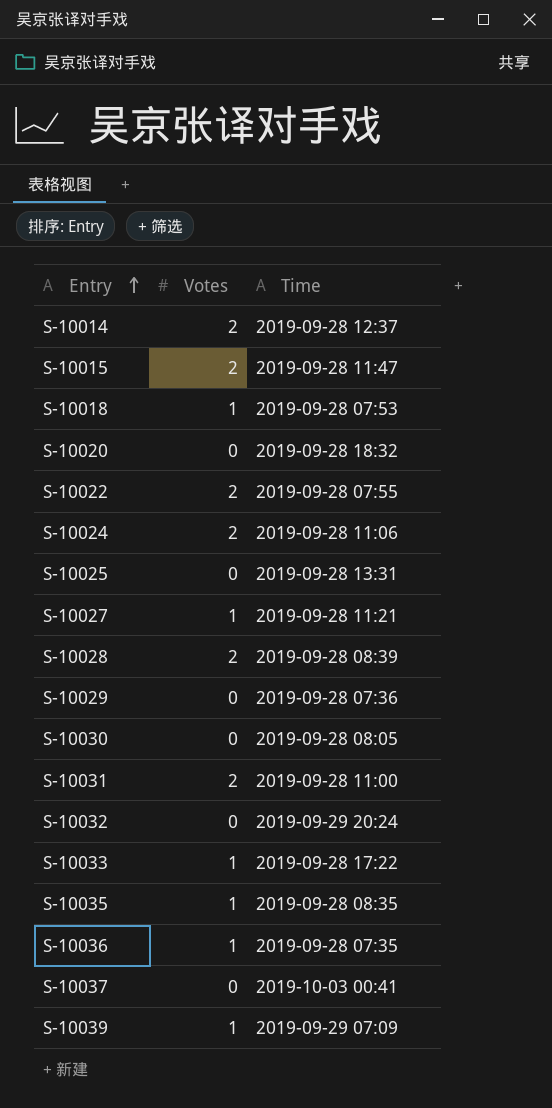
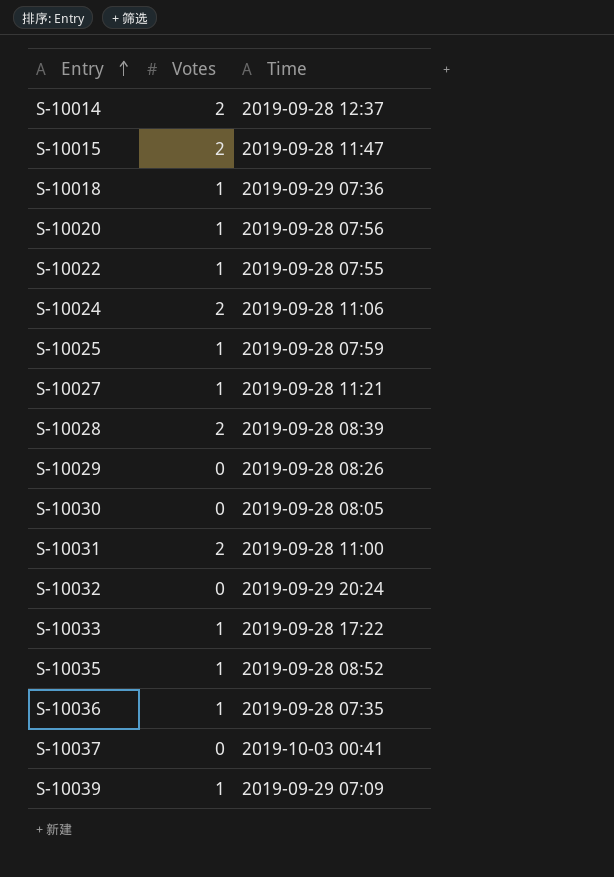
S-10018 | Time: 2019-09-28 07:53 -> 2019-09-29 07:36
S-10020 | Votes: 0 -> 1
S-10020 | Time: 2019-09-28 18:32 -> 2019-09-28 07:56
S-10022 | Votes: 2 -> 1
S-10025 | Votes: 0 -> 1
S-10025 | Time: 2019-09-28 13:31 -> 2019-09-28 07:59
S-10029 | Time: 2019-09-28 07:36 -> 2019-09-28 08:26
S-10035 | Time: 2019-09-28 08:35 -> 2019-09-28 08:52

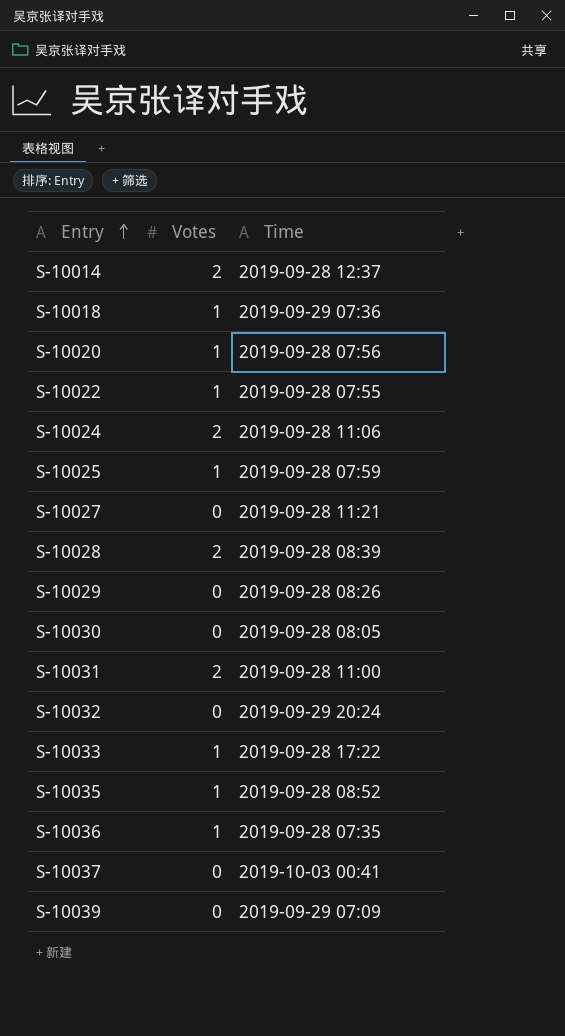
row S-10015: 2 | 2019-09-28 11:47 -> none
S-10027 | Votes: 1 -> 0
S-10039 | Votes: 1 -> 0

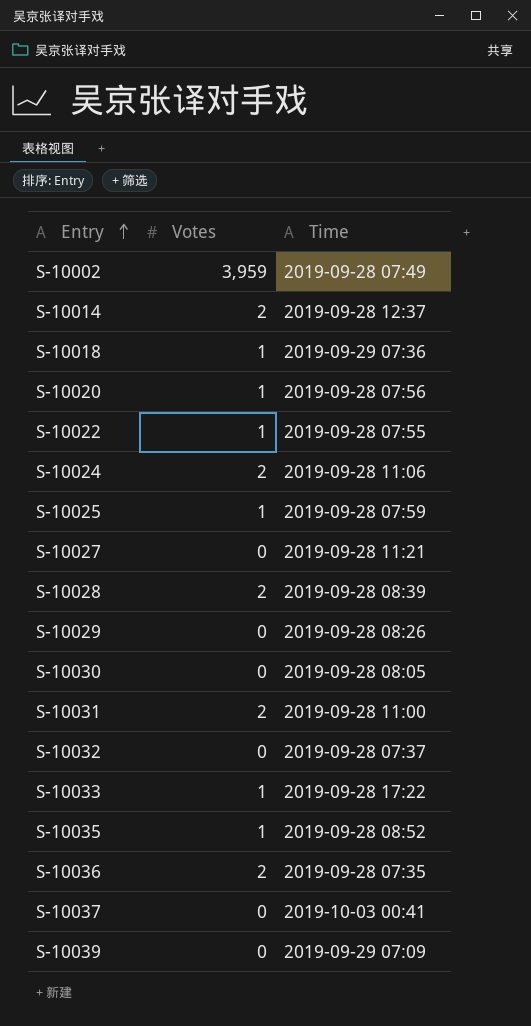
row S-10002: none -> 3,959 | 2019-09-28 07:49
S-10032 | Time: 2019-09-29 20:24 -> 2019-09-28 07:37
S-10036 | Votes: 1 -> 2

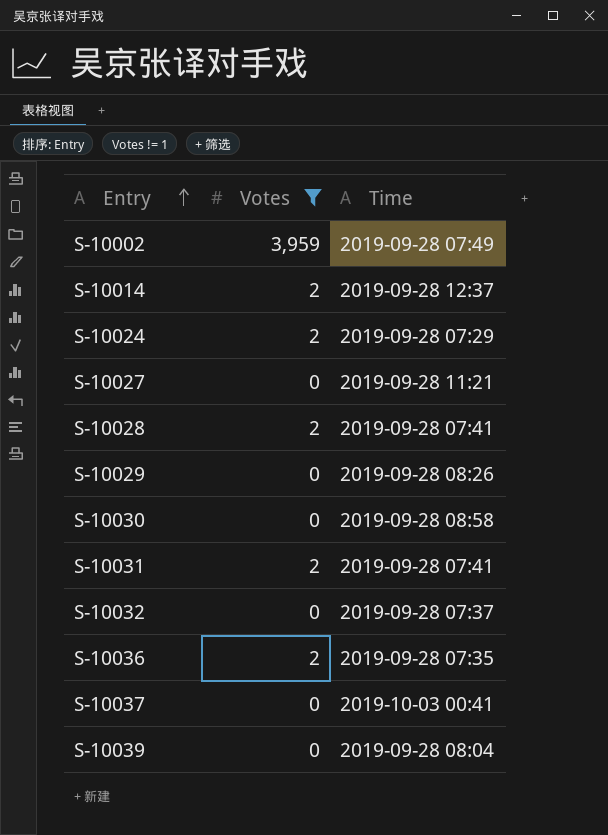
filter: none -> Votes != 1
S-10024 | Time: 2019-09-28 11:06 -> 2019-09-28 07:29
S-10028 | Time: 2019-09-28 08:39 -> 2019-09-28 07:41
S-10030 | Time: 2019-09-28 08:05 -> 2019-09-28 08:58
S-10031 | Time: 2019-09-28 11:00 -> 2019-09-28 07:41
S-10039 | Time: 2019-09-29 07:09 -> 2019-09-28 08:04

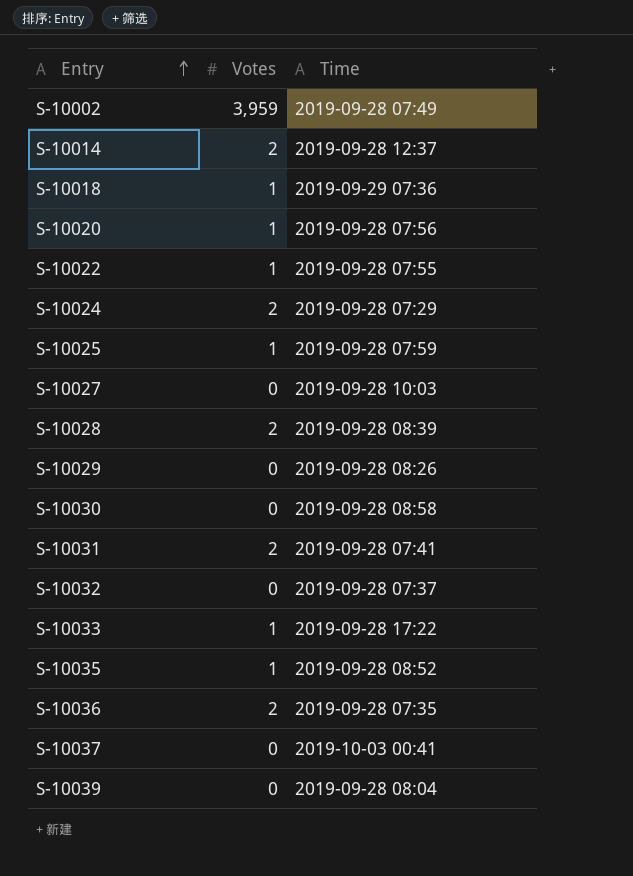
filter: Votes != 1 -> none
S-10027 | Time: 2019-09-28 11:21 -> 2019-09-28 10:03
S-10028 | Time: 2019-09-28 07:41 -> 2019-09-28 08:39

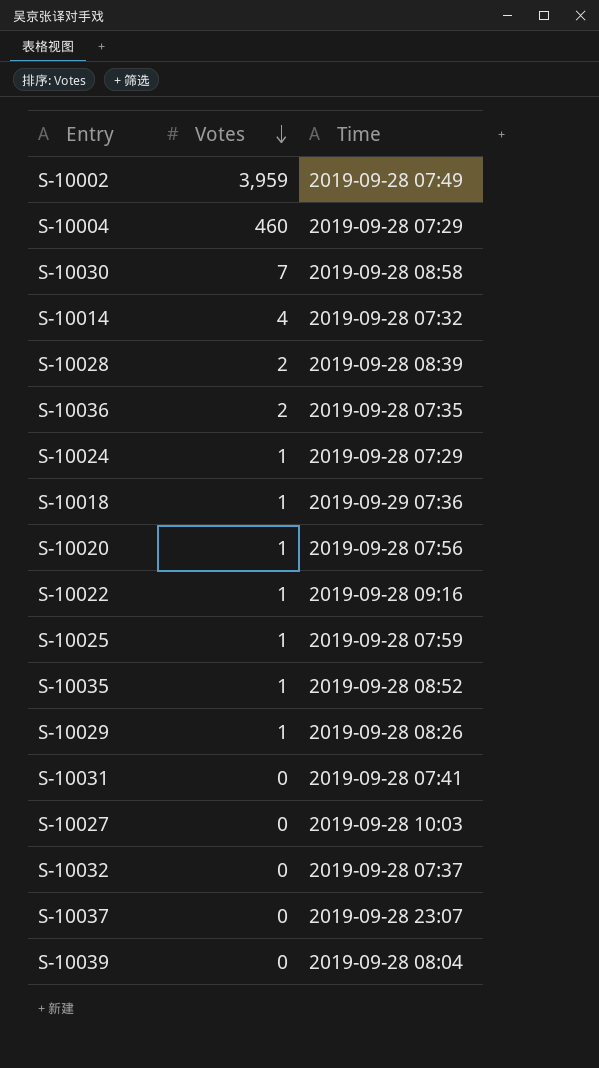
row order: Entry ascending -> Votes descending
row S-10033: 1 | 2019-09-28 17:22 -> none
row S-10004: none -> 460 | 2019-09-28 07:29
S-10030 | Votes: 0 -> 7
S-10014 | Votes: 2 -> 4
S-10014 | Time: 2019-09-28 12:37 -> 2019-09-28 07:32
S-10024 | Votes: 2 -> 1
S-10022 | Time: 2019-09-28 07:55 -> 2019-09-28 09:16
S-10029 | Votes: 0 -> 1
S-10031 | Votes: 2 -> 0
S-10037 | Time: 2019-10-03 00:41 -> 2019-09-28 23:07

